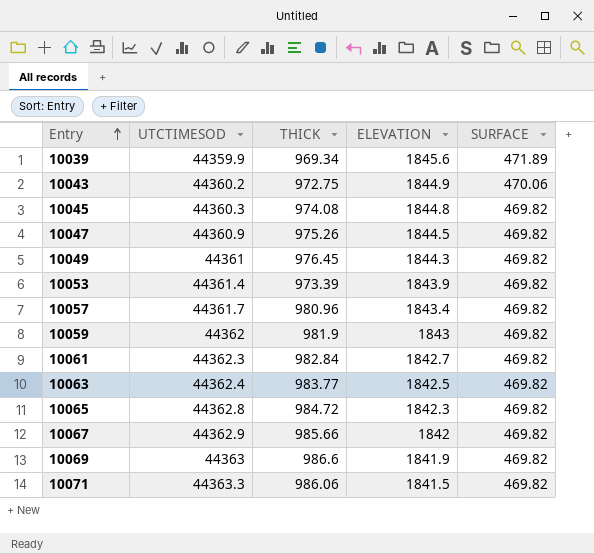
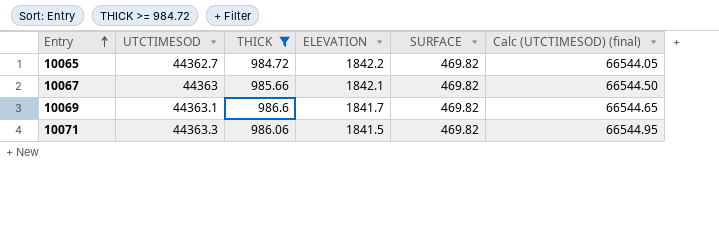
filter: none -> THICK >= 984.72
column Calc (UTCTIMESOD) (final) | formula: none -> [UTCTIMESOD] * 1.5
10065 | UTCTIMESOD: 44362.8 -> 44362.7
10065 | ELEVATION: 1842.3 -> 1842.2
10067 | UTCTIMESOD: 44362.9 -> 44363
10067 | ELEVATION: 1842 -> 1842.1
10069 | UTCTIMESOD: 44363 -> 44363.1
10069 | ELEVATION: 1841.9 -> 1841.7

